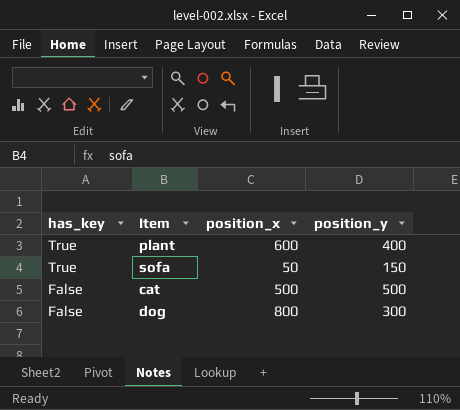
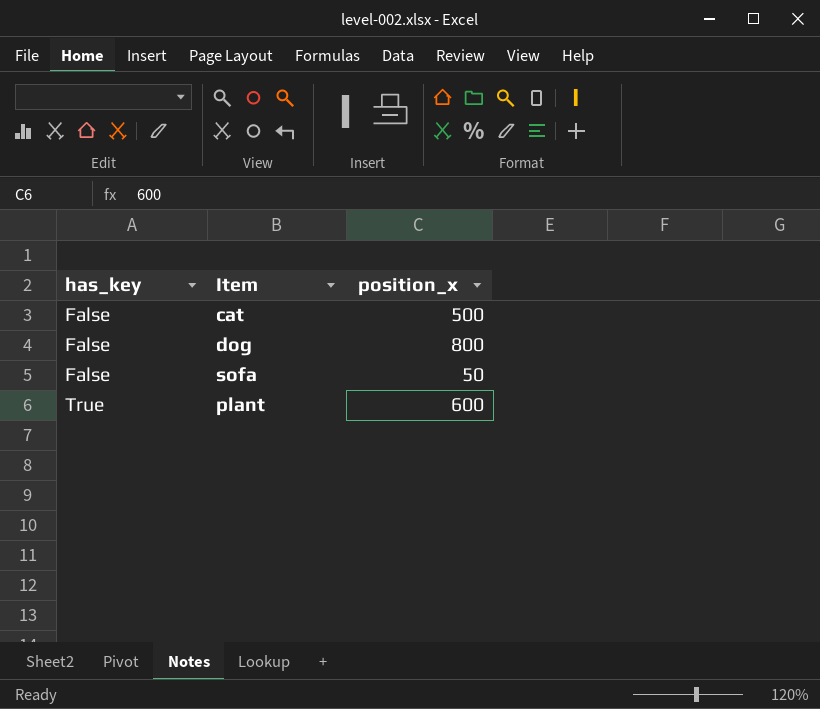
row order: has_key descending -> has_key ascending
column position_y | position: 4 -> none
sofa | has_key: True -> False

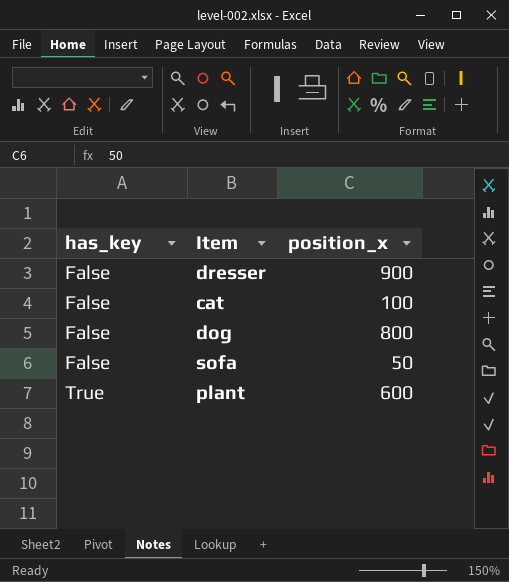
row dresser: none -> False | 900
cat | position_x: 500 -> 100

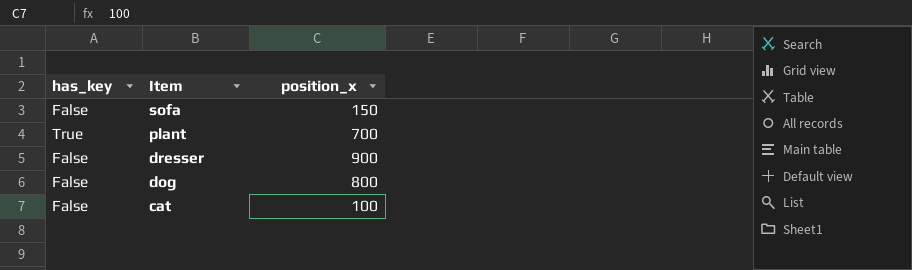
row order: has_key ascending -> Item descending
sofa | position_x: 50 -> 150
plant | position_x: 600 -> 700

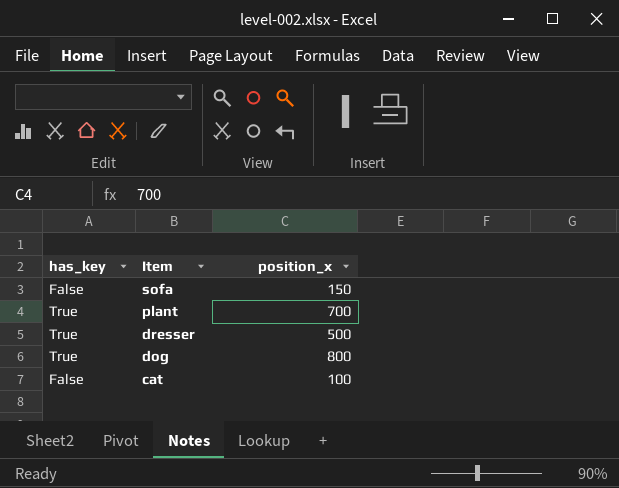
dresser | has_key: False -> True
dresser | position_x: 900 -> 500
dog | has_key: False -> True

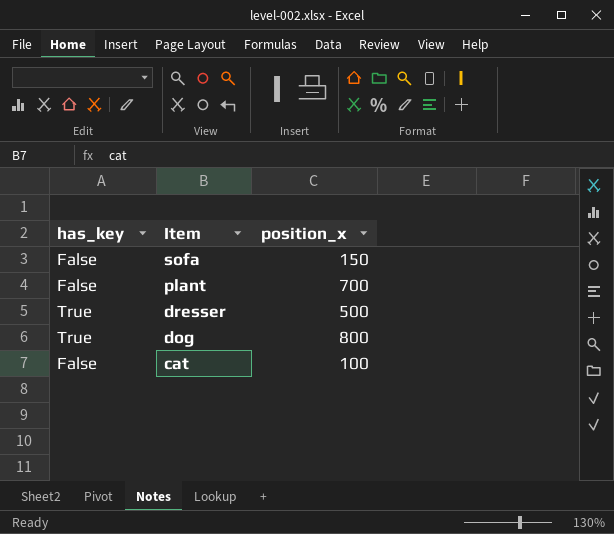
plant | has_key: True -> False

